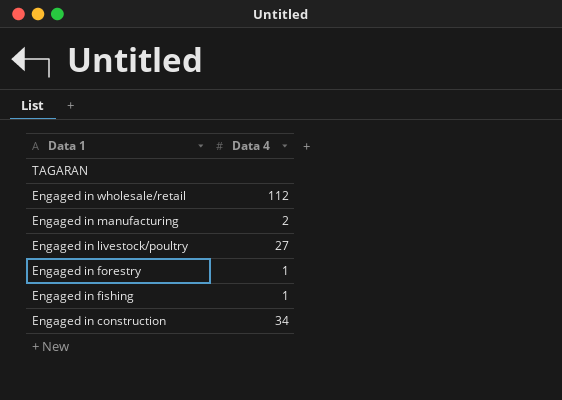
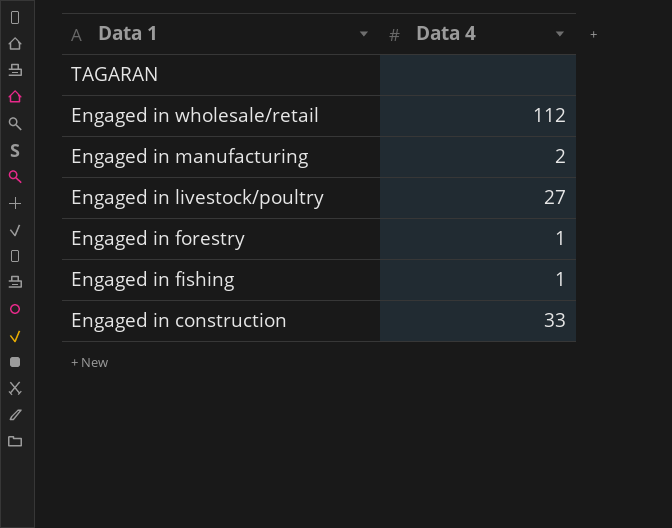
Engaged in construction | Data 4: 34 -> 33

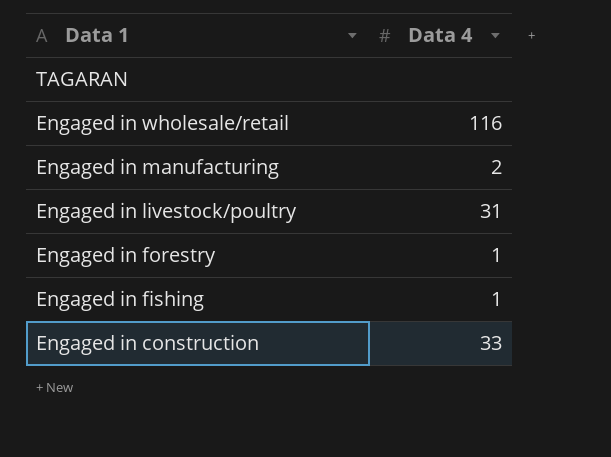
Engaged in wholesale/retail | Data 4: 112 -> 116
Engaged in livestock/poultry | Data 4: 27 -> 31

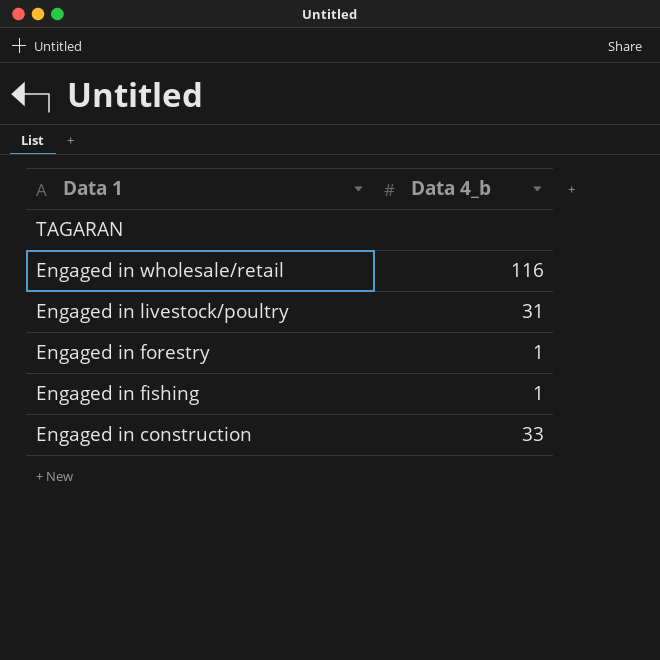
column name: Data 4 -> Data 4_b
row Engaged in manufacturing: 2 -> none

